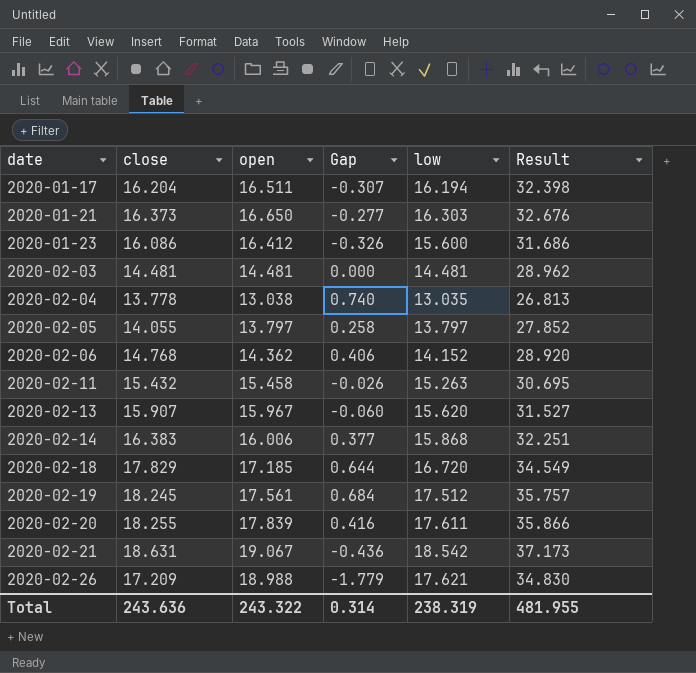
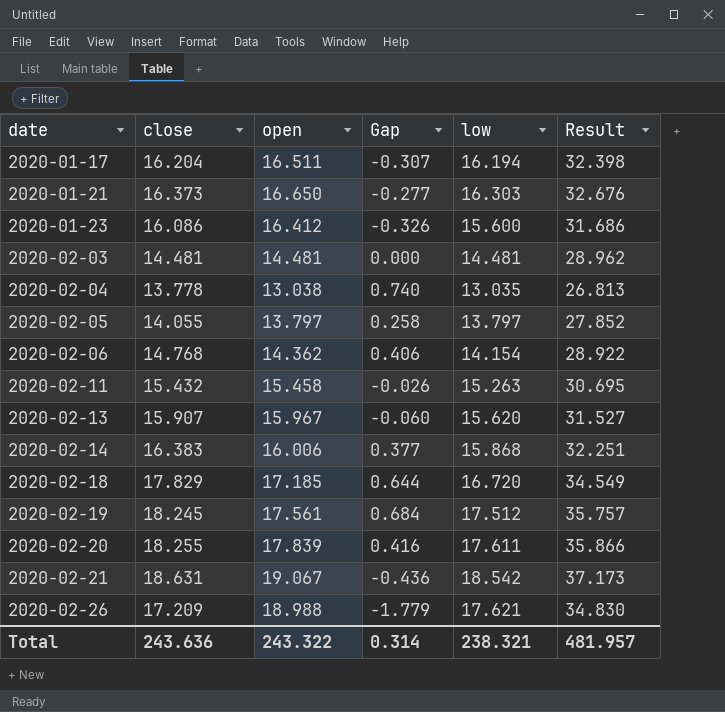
2020-02-06 | low: 14.152 -> 14.154
2020-02-06 | Result: 28.920 -> 28.922
Total | low: 238.319 -> 238.321
Total | Result: 481.955 -> 481.957

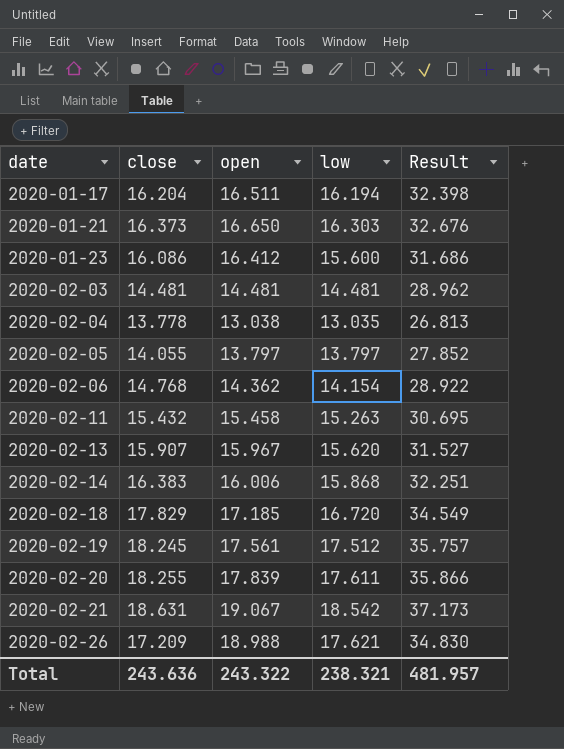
column Gap | formula: [close] - [open] -> none

